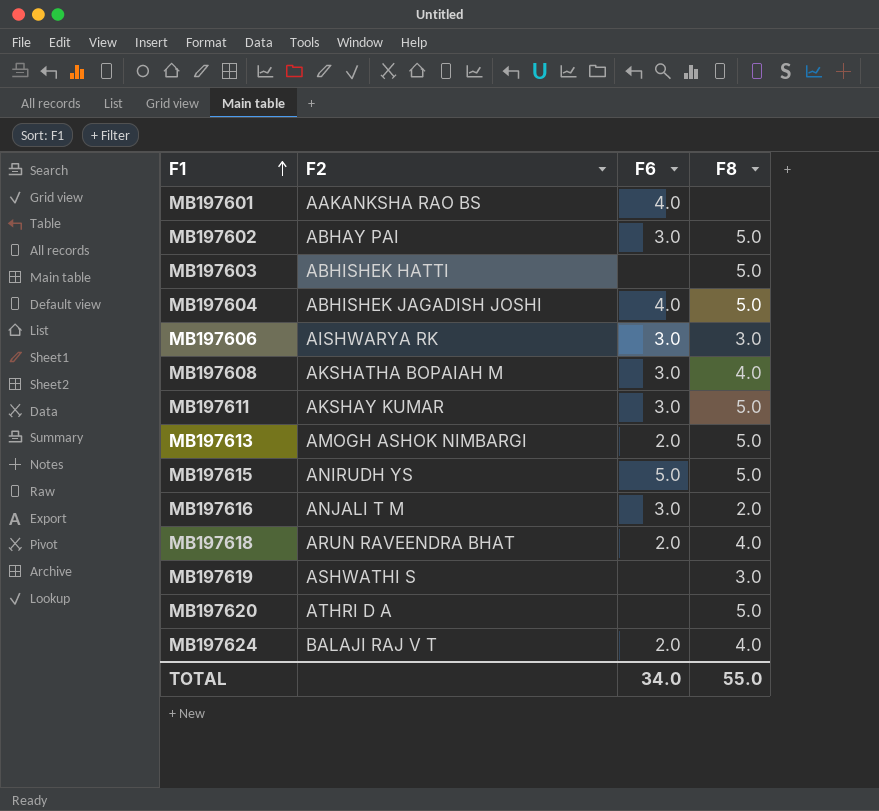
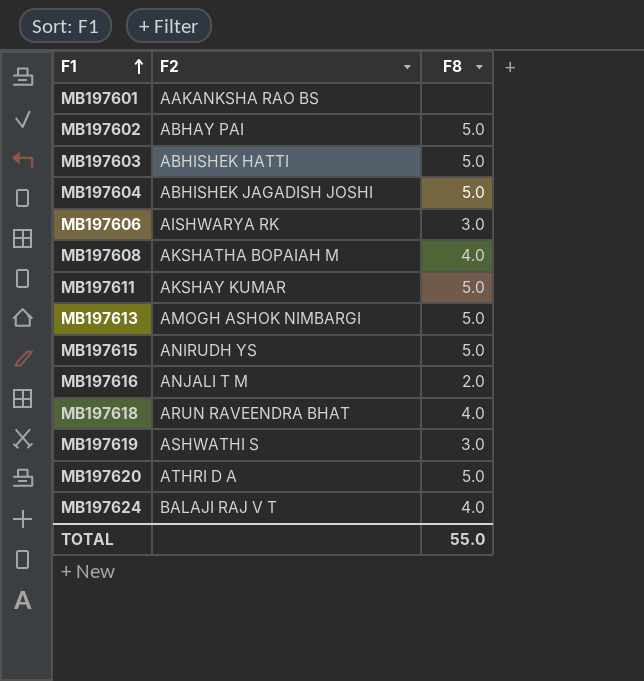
column F6 | position: 3 -> none

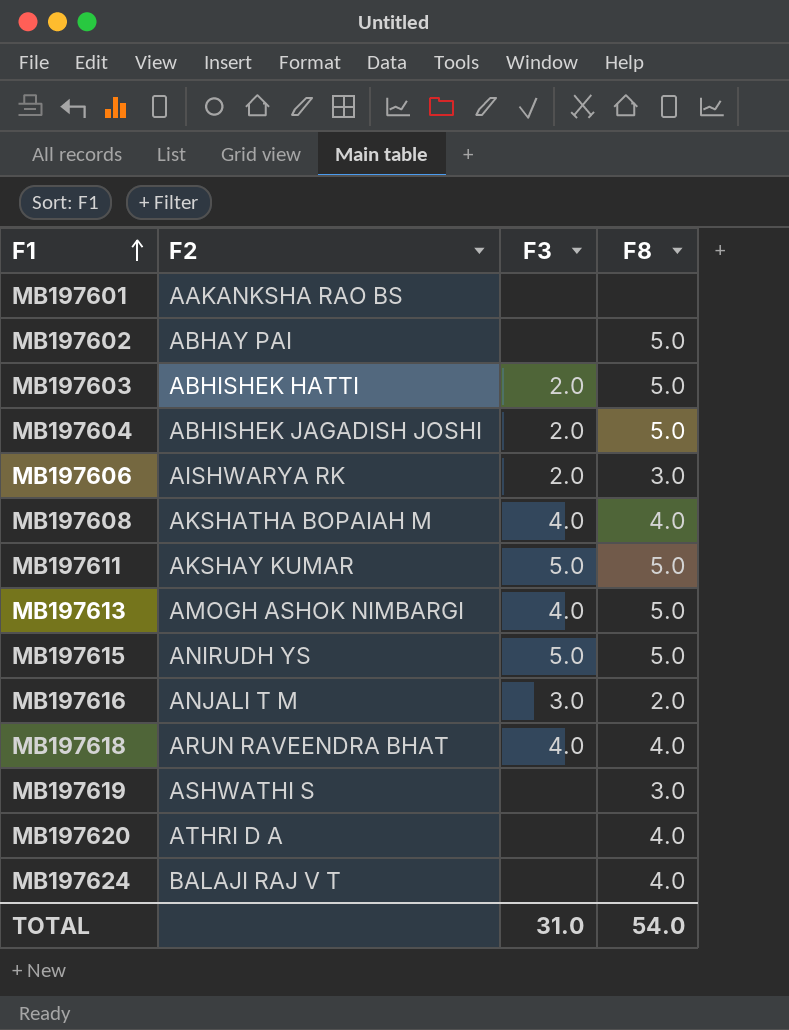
column F3 | position: none -> 3
MB197620 | F8: 5.0 -> 4.0
TOTAL | F8: 55.0 -> 54.0

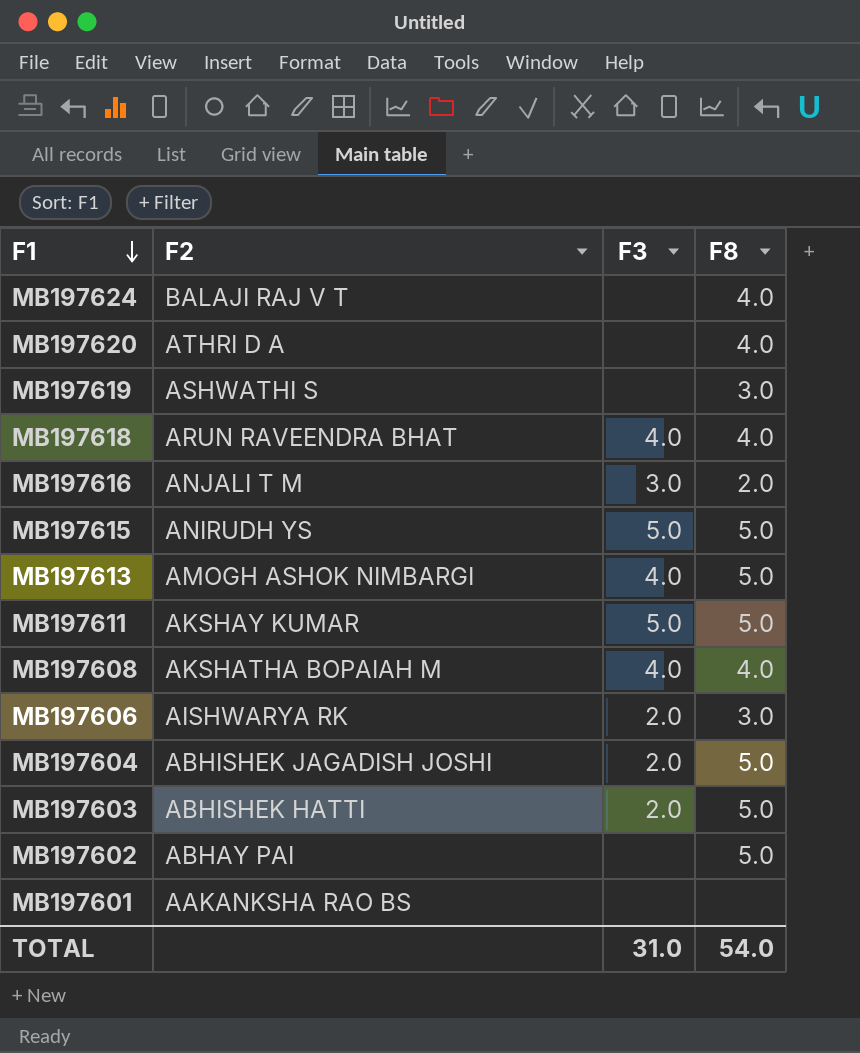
row order: F1 ascending -> F1 descending

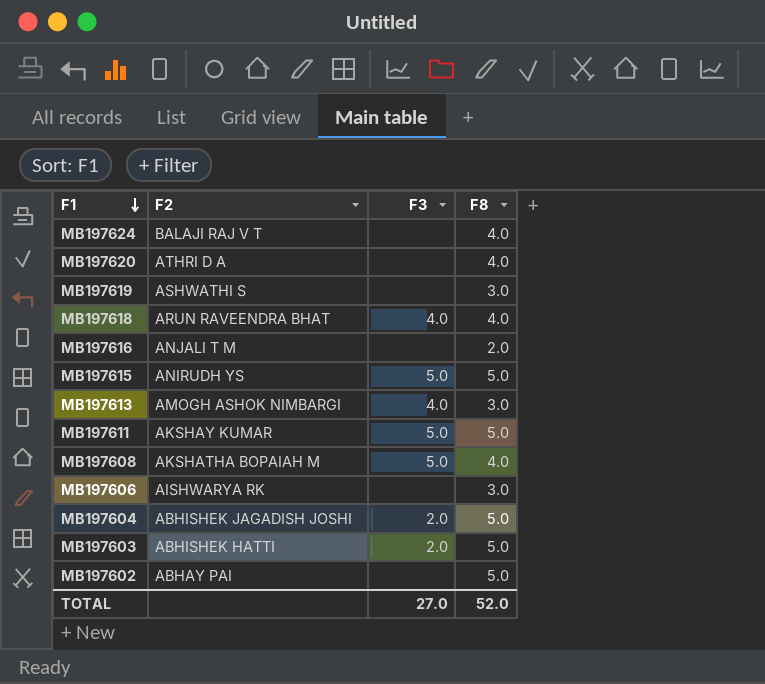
row MB197601: AAKANKSHA RAO BS | none | none -> none
MB197616 | F3: 3.0 -> none
MB197613 | F8: 5.0 -> 3.0
MB197608 | F3: 4.0 -> 5.0
MB197606 | F3: 2.0 -> none
TOTAL | F3: 31.0 -> 27.0
TOTAL | F8: 54.0 -> 52.0

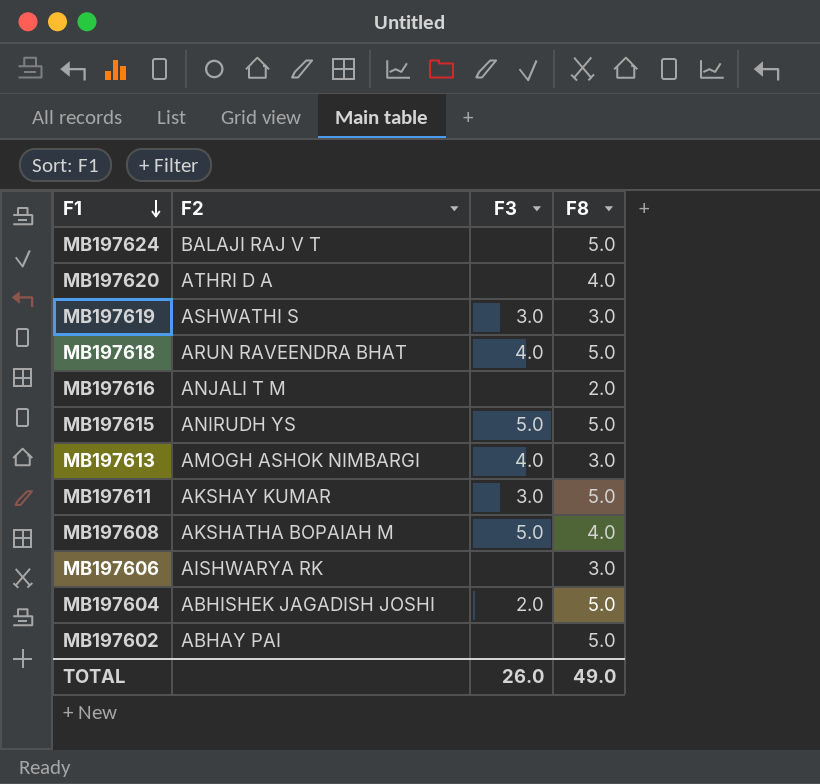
row MB197603: ABHISHEK HATTI | 2.0 | 5.0 -> none
MB197624 | F8: 4.0 -> 5.0
MB197619 | F3: none -> 3.0
MB197618 | F8: 4.0 -> 5.0
MB197611 | F3: 5.0 -> 3.0
TOTAL | F3: 27.0 -> 26.0
TOTAL | F8: 52.0 -> 49.0

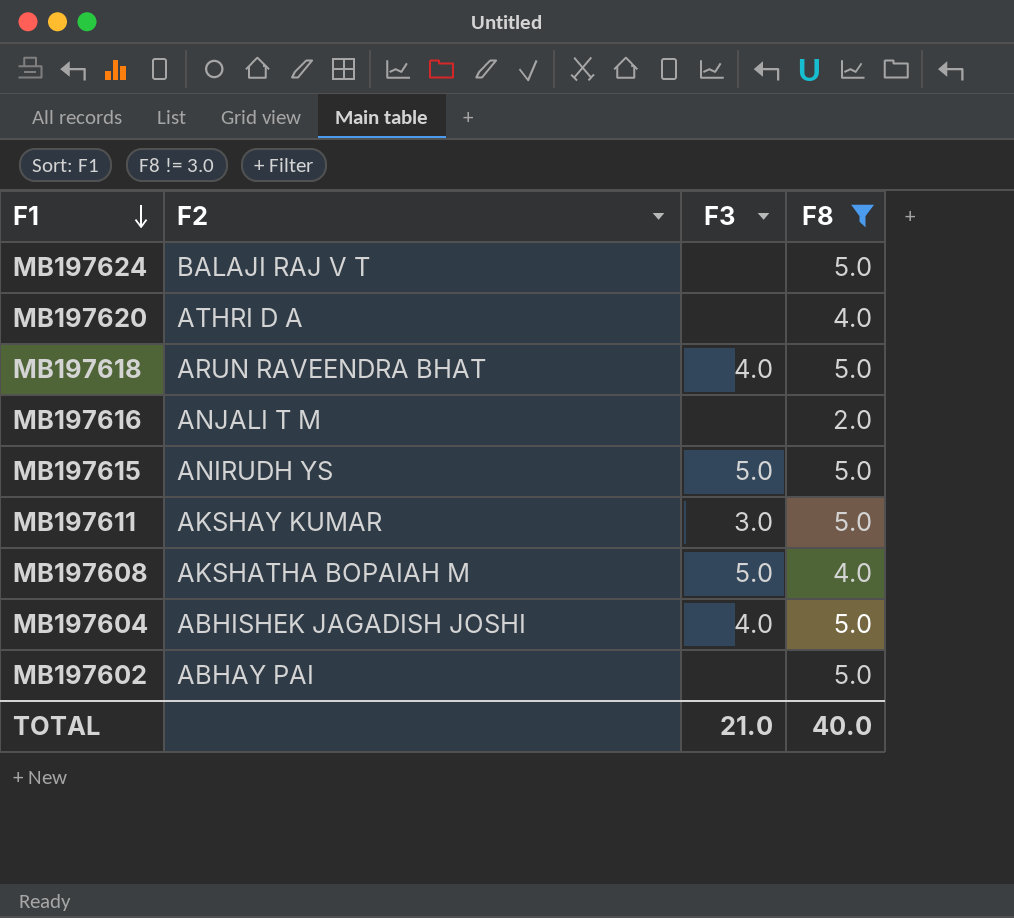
filter: none -> F8 != 3.0
MB197604 | F3: 2.0 -> 4.0
TOTAL | F3: 26.0 -> 21.0
TOTAL | F8: 49.0 -> 40.0

